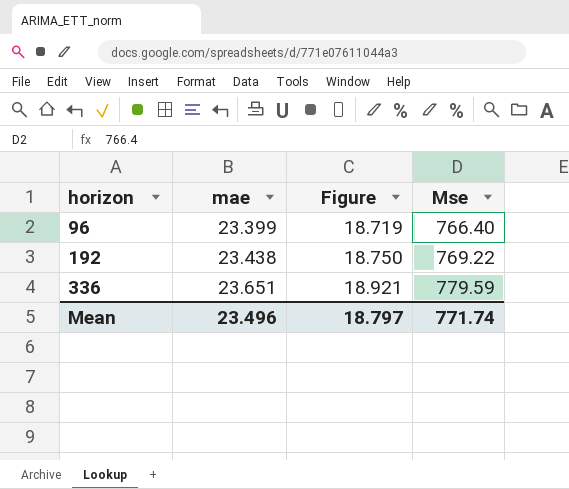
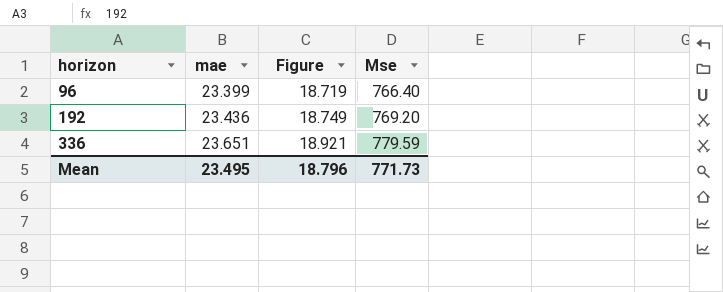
192 | mae: 23.438 -> 23.436
192 | Figure: 18.750 -> 18.749
192 | Mse: 769.22 -> 769.20
Mean | mae: 23.496 -> 23.495
Mean | Figure: 18.797 -> 18.796
Mean | Mse: 771.74 -> 771.73

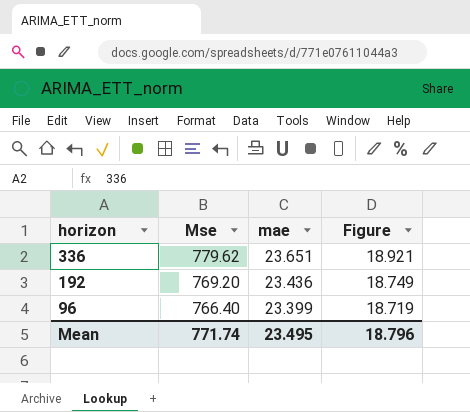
row order: horizon ascending -> horizon descending
column Mse | position: 4 -> 2
336 | Mse: 779.59 -> 779.62
Mean | Mse: 771.73 -> 771.74

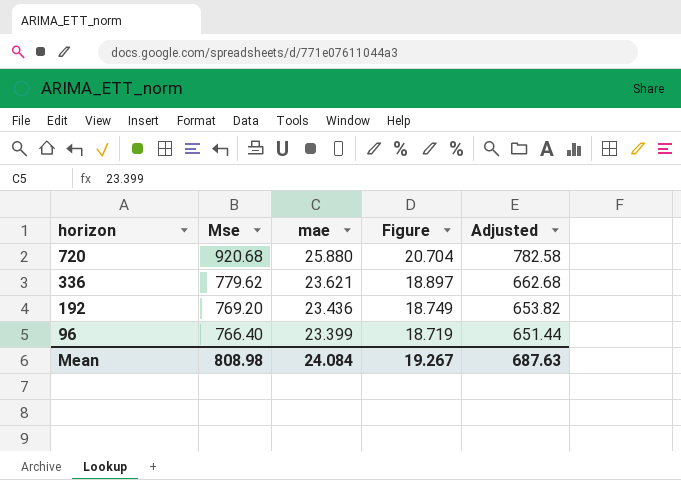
column Adjusted | formula: none -> [Mse] * 0.85
row 720: none -> 920.68 | 25.880 | 20.704 | 782.58
336 | mae: 23.651 -> 23.621
336 | Figure: 18.921 -> 18.897
Mean | Mse: 771.74 -> 808.98
Mean | mae: 23.495 -> 24.084
Mean | Figure: 18.796 -> 19.267

